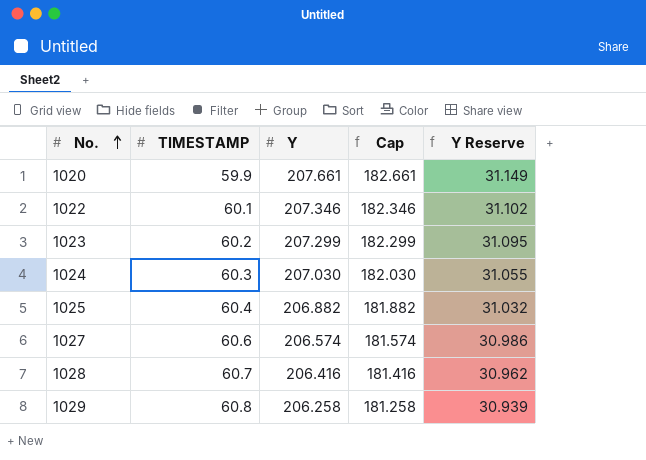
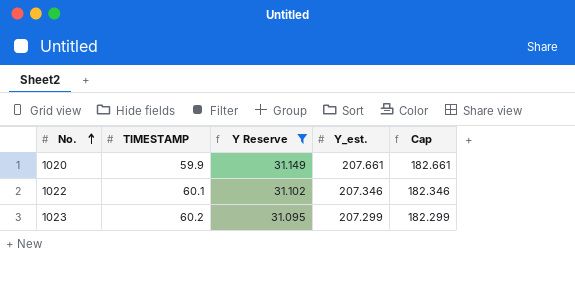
filter: none -> Y Reserve >= 31.095
column Y Reserve | position: 5 -> 3
column name: Y -> Y_est.

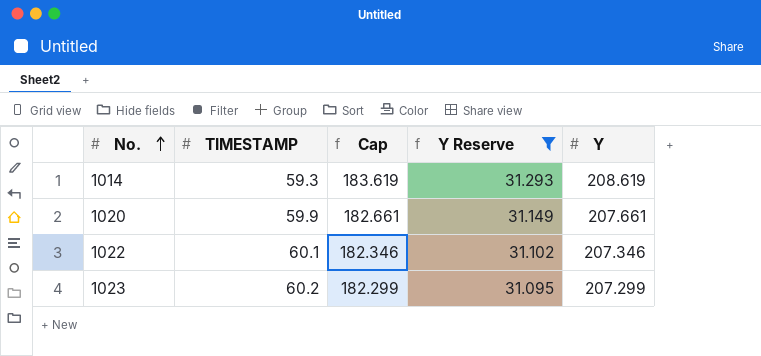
column Cap | position: 5 -> 3
column name: Y_est. -> Y
row 1014: none -> 59.3 | 183.619 | 31.293 | 208.619

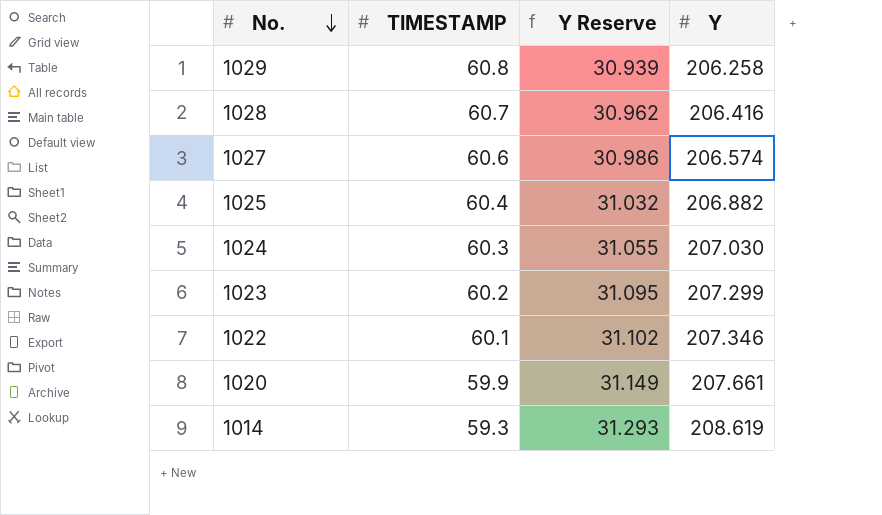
filter: Y Reserve >= 31.095 -> none
row order: No. ascending -> No. descending
column Cap | formula: [Y] - 25 -> none

